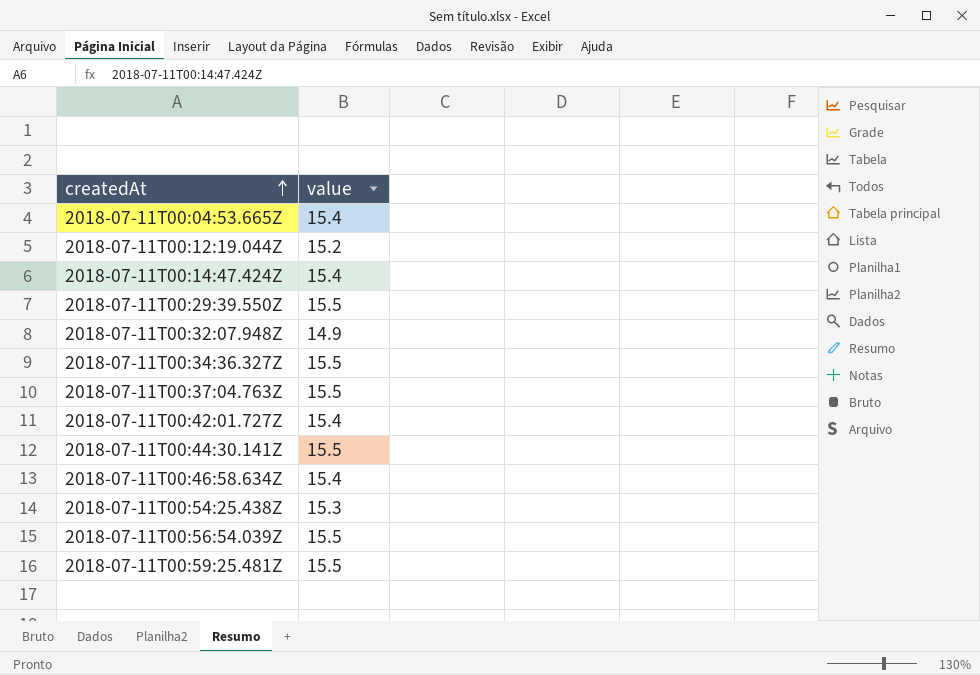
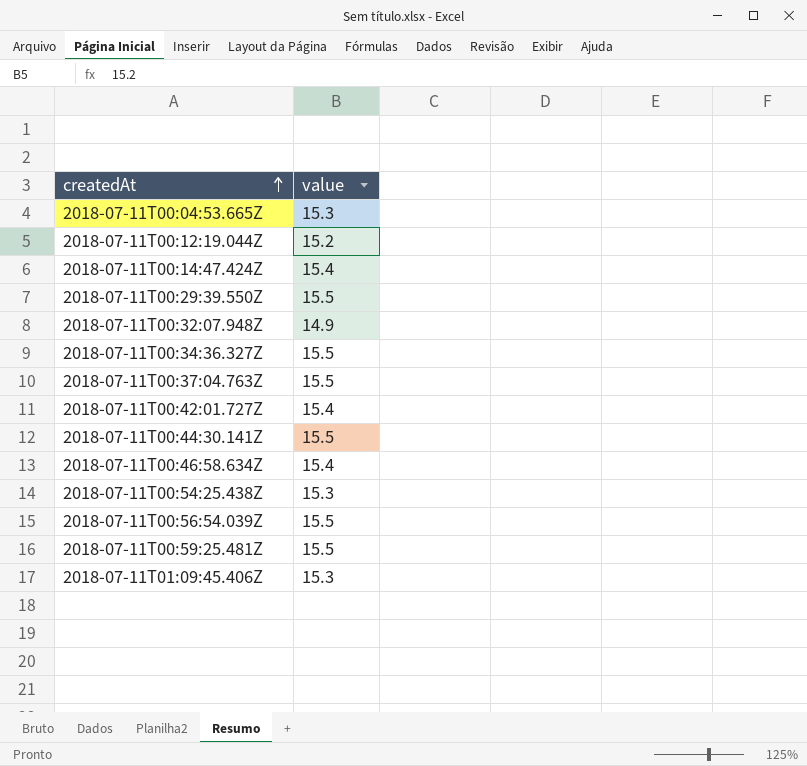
2018-07-11T00:04:53.665Z | value: 15.4 -> 15.3
row 2018-07-11T01:09:45.406Z: none -> 15.3

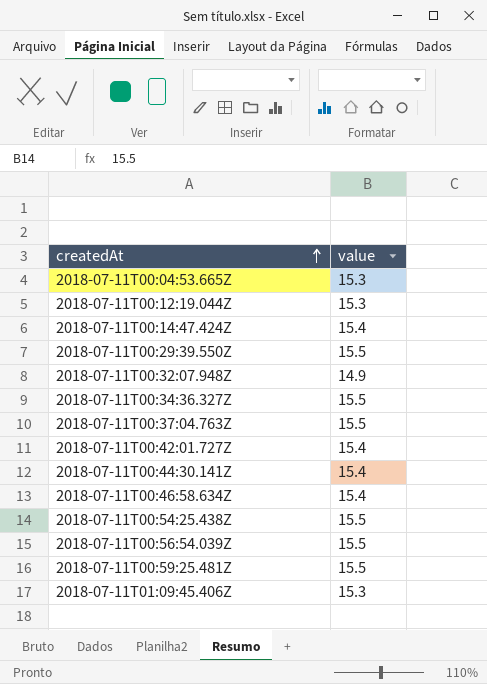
2018-07-11T00:12:19.044Z | value: 15.2 -> 15.3
2018-07-11T00:44:30.141Z | value: 15.5 -> 15.4
2018-07-11T00:54:25.438Z | value: 15.3 -> 15.5

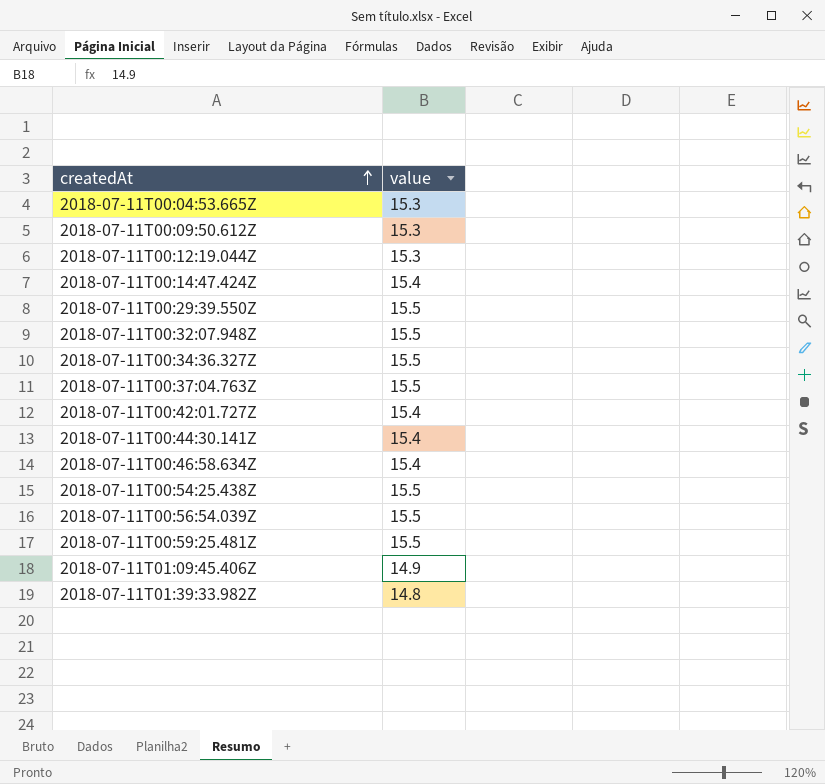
row 2018-07-11T00:09:50.612Z: none -> 15.3
2018-07-11T00:32:07.948Z | value: 14.9 -> 15.5
2018-07-11T01:09:45.406Z | value: 15.3 -> 14.9
row 2018-07-11T01:39:33.982Z: none -> 14.8

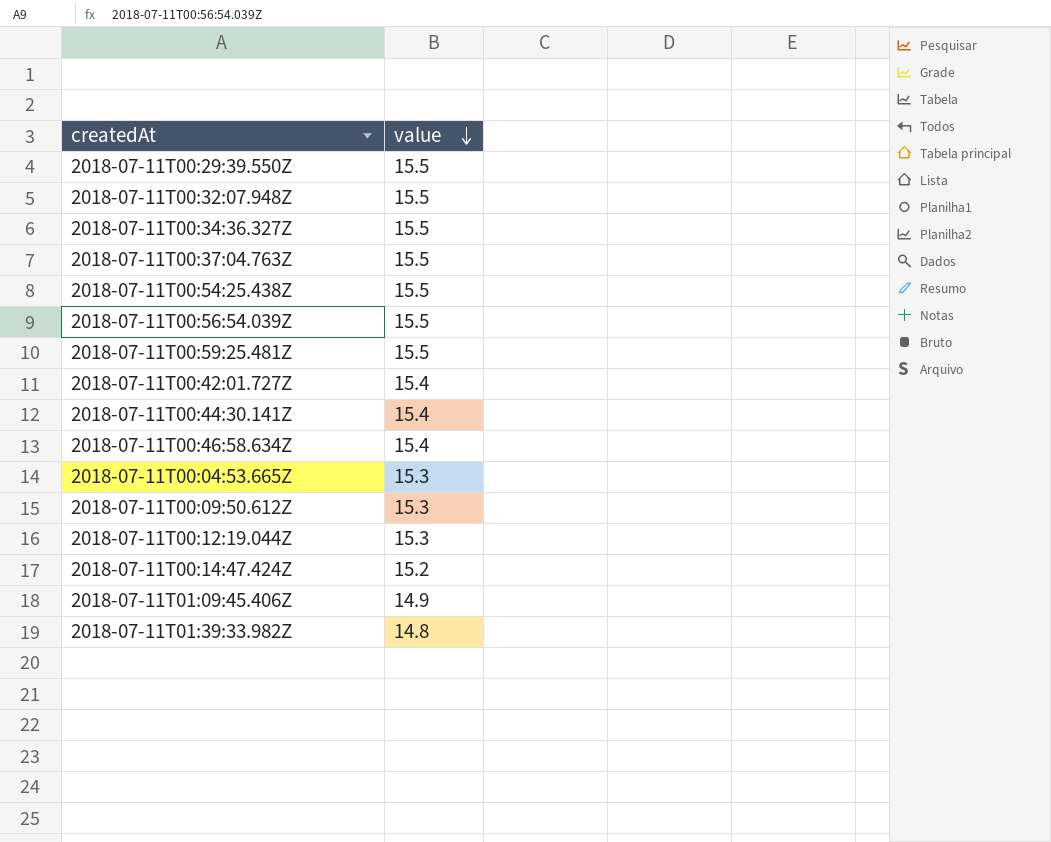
row order: createdAt ascending -> value descending
2018-07-11T00:14:47.424Z | value: 15.4 -> 15.2

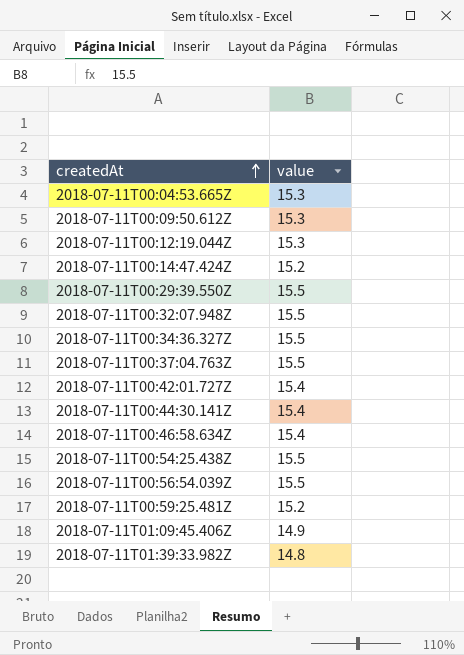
row order: value descending -> createdAt ascending
2018-07-11T00:59:25.481Z | value: 15.5 -> 15.2

